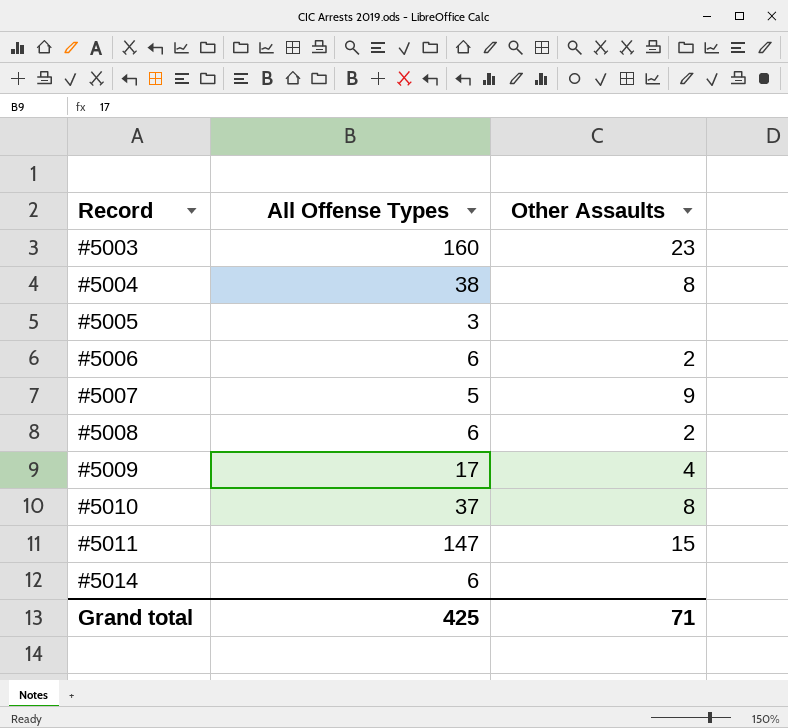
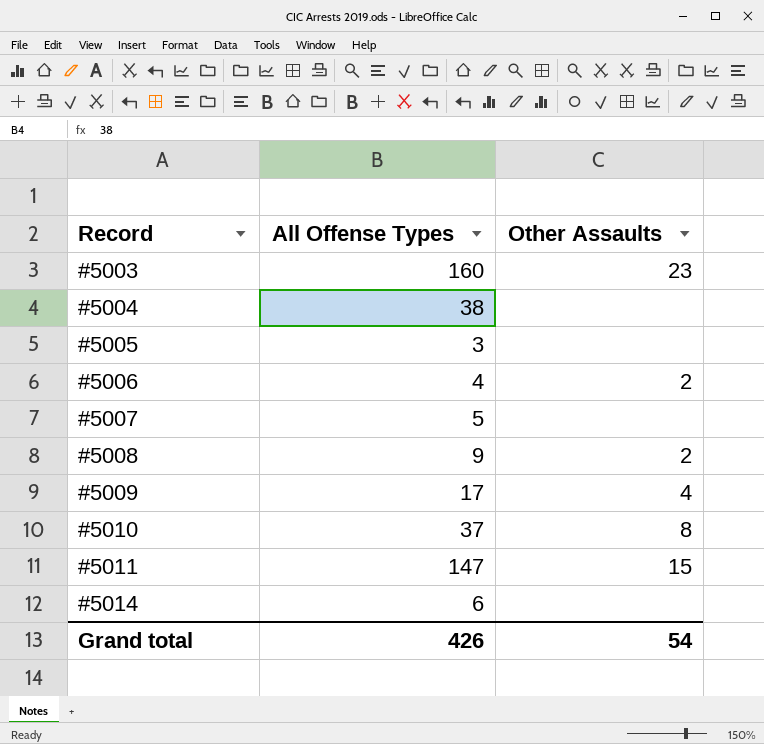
#5004 | Other Assaults: 8 -> none
#5006 | All Offense Types: 6 -> 4
#5007 | Other Assaults: 9 -> none
#5008 | All Offense Types: 6 -> 9
Grand total | All Offense Types: 425 -> 426
Grand total | Other Assaults: 71 -> 54

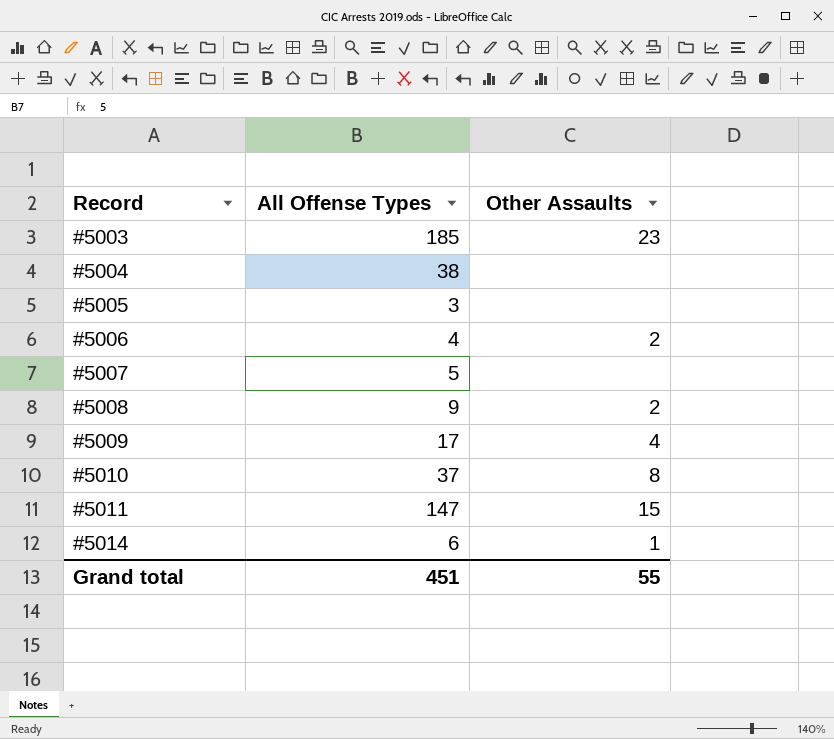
#5003 | All Offense Types: 160 -> 185
#5014 | Other Assaults: none -> 1
Grand total | All Offense Types: 426 -> 451
Grand total | Other Assaults: 54 -> 55

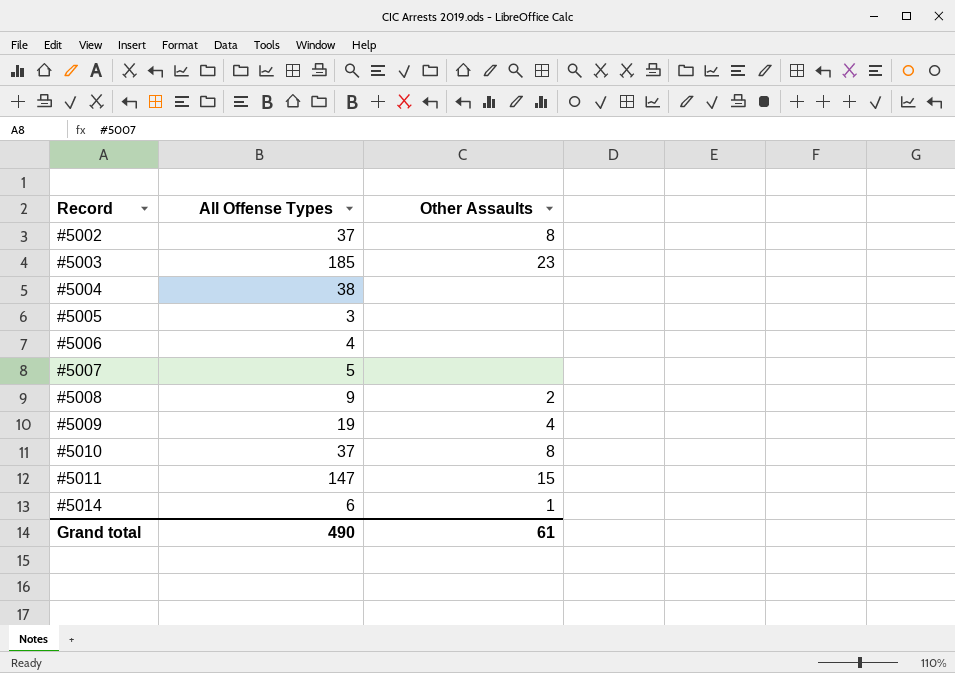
row #5002: none -> 37 | 8
#5006 | Other Assaults: 2 -> none
#5009 | All Offense Types: 17 -> 19
Grand total | All Offense Types: 451 -> 490
Grand total | Other Assaults: 55 -> 61

